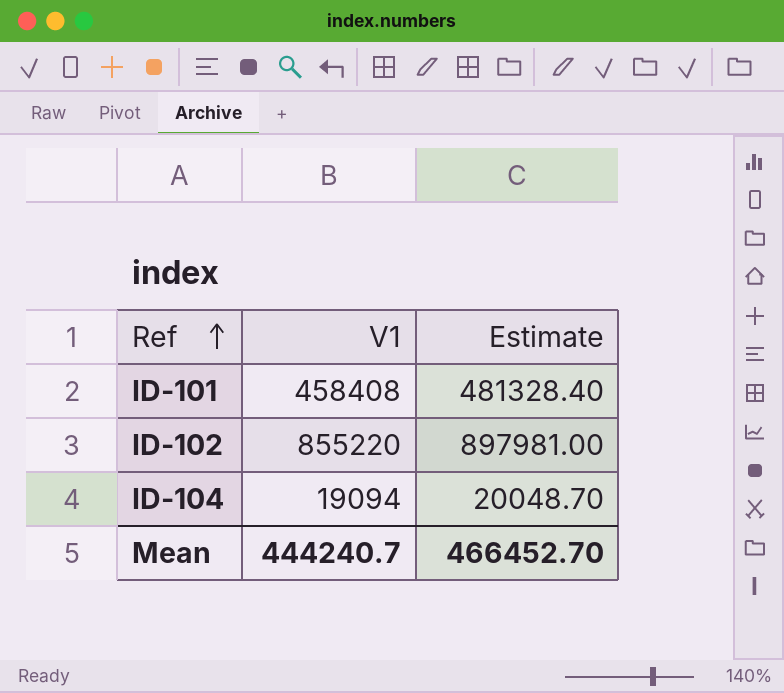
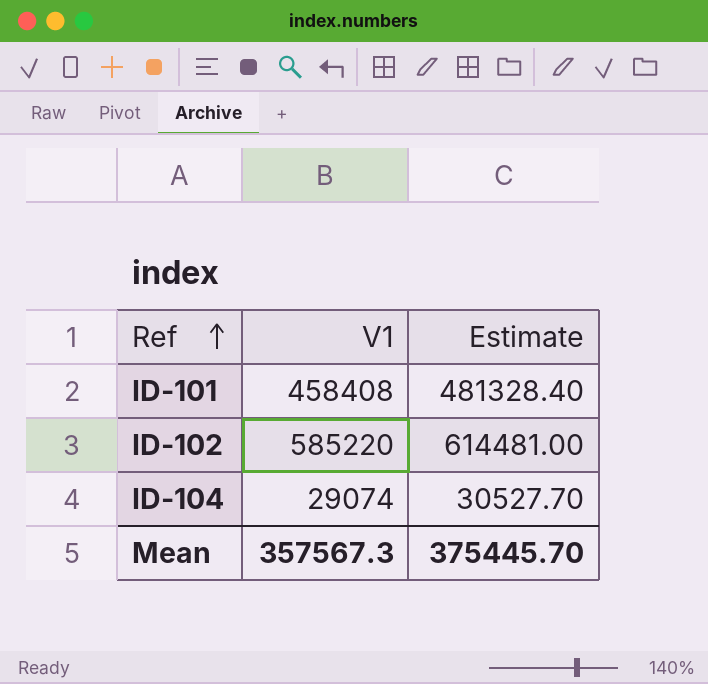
ID-102 | V1: 855220 -> 585220
ID-102 | Estimate: 897981.00 -> 614481.00
ID-104 | V1: 19094 -> 29074
ID-104 | Estimate: 20048.70 -> 30527.70
Mean | V1: 444240.7 -> 357567.3
Mean | Estimate: 466452.70 -> 375445.70

